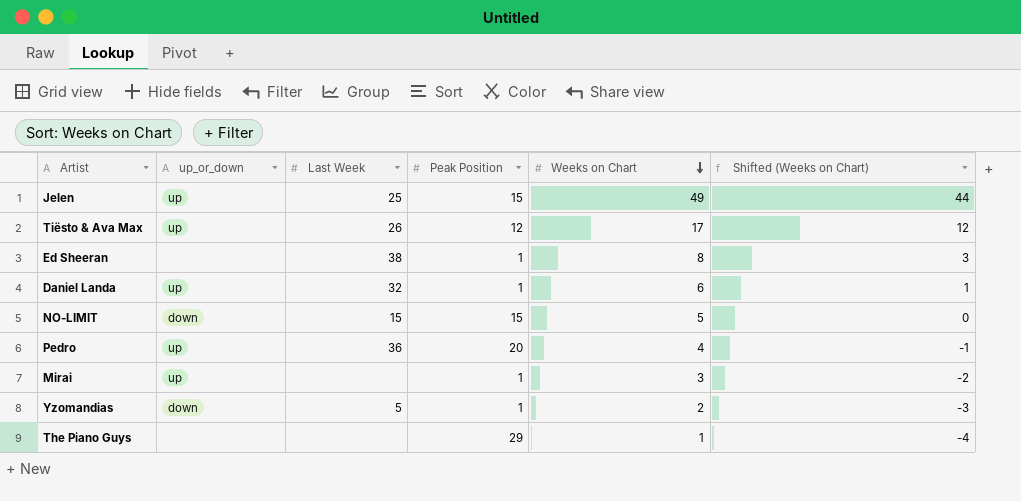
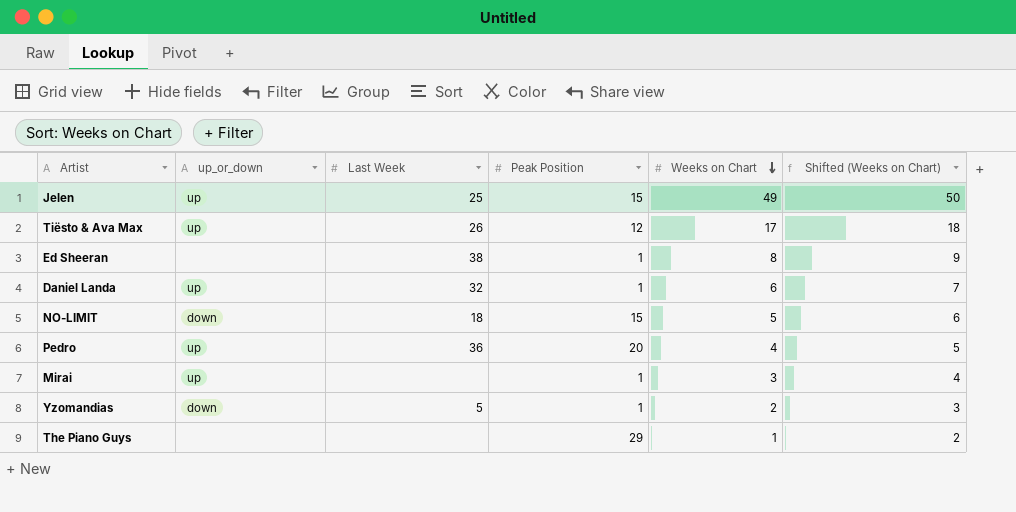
column Shifted (Weeks on Chart) | formula: [Weeks on Chart] - 5 -> [Weeks on Chart] + 1
NO-LIMIT | Last Week: 15 -> 18

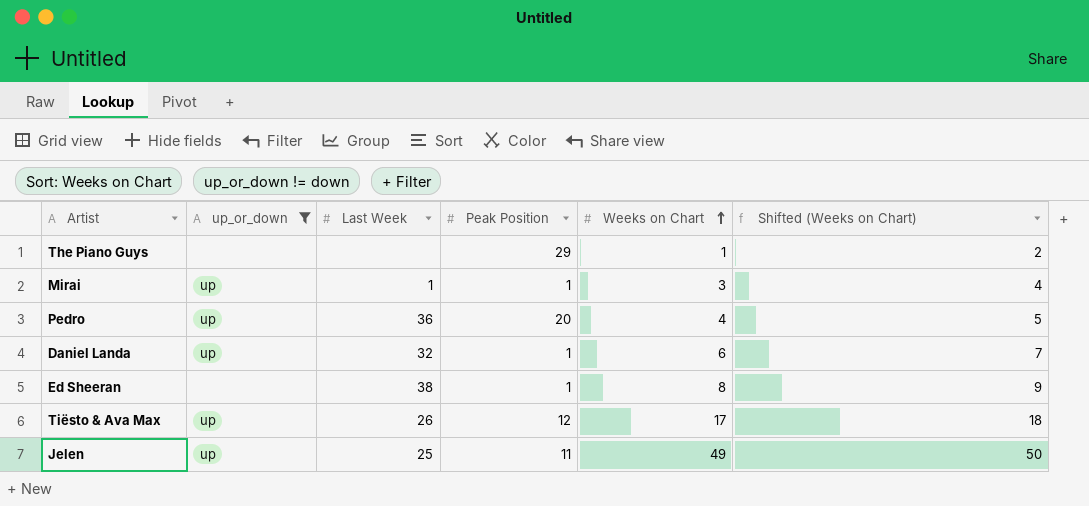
filter: none -> up_or_down != down
row order: Weeks on Chart descending -> Weeks on Chart ascending
Mirai | Last Week: none -> 1
Jelen | Peak Position: 15 -> 11

